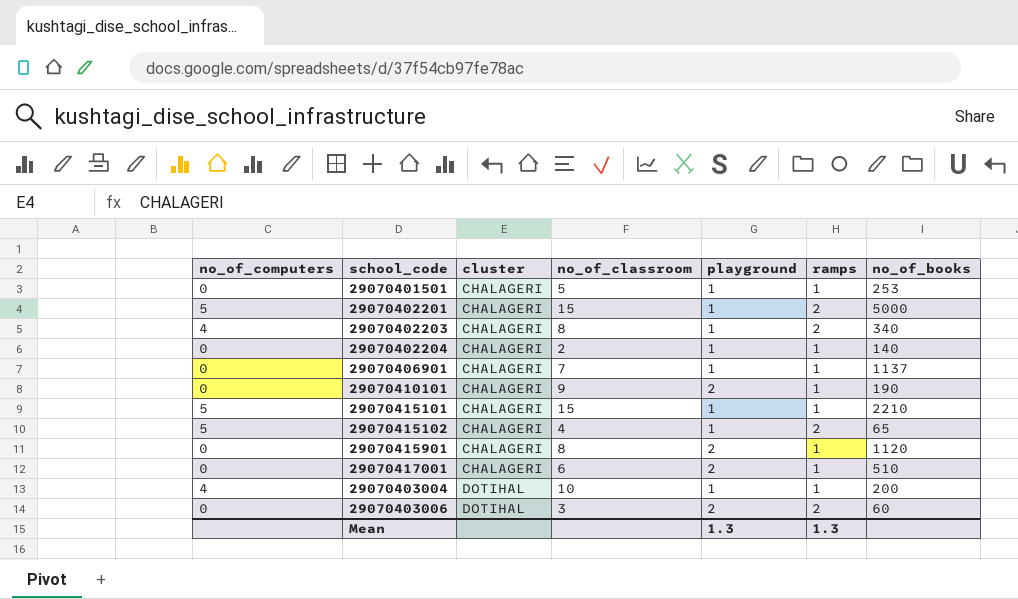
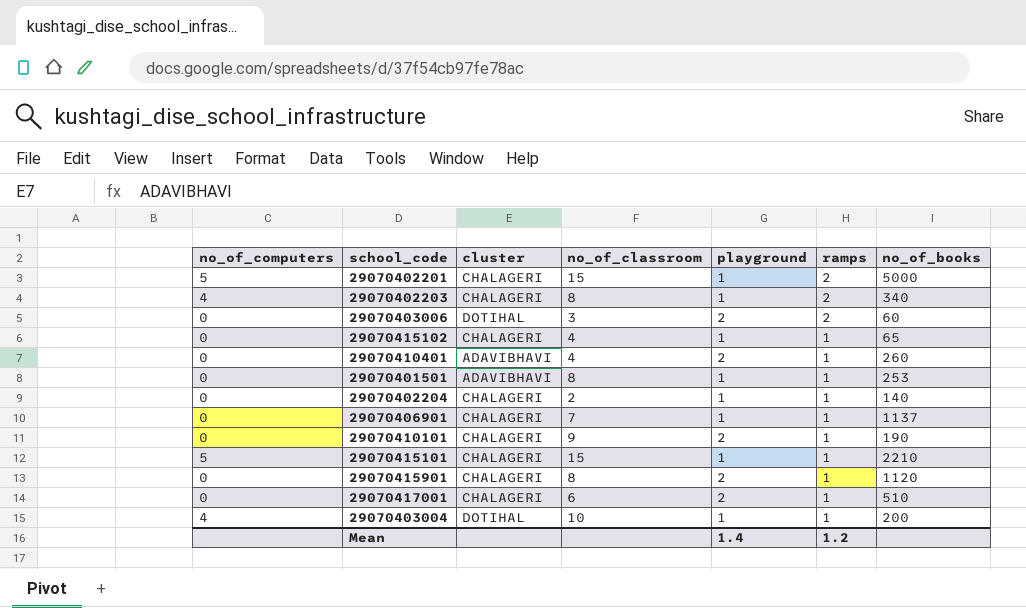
row order: cluster ascending -> ramps descending
29070415102 | no_of_computers: 5 -> 0
29070415102 | ramps: 2 -> 1
row 29070410401: none -> 0 | ADAVIBHAVI | 4 | 2 | 1 | 260
29070401501 | cluster: CHALAGERI -> ADAVIBHAVI
29070401501 | no_of_classroom: 5 -> 8
Mean | playground: 1.3 -> 1.4
Mean | ramps: 1.3 -> 1.2

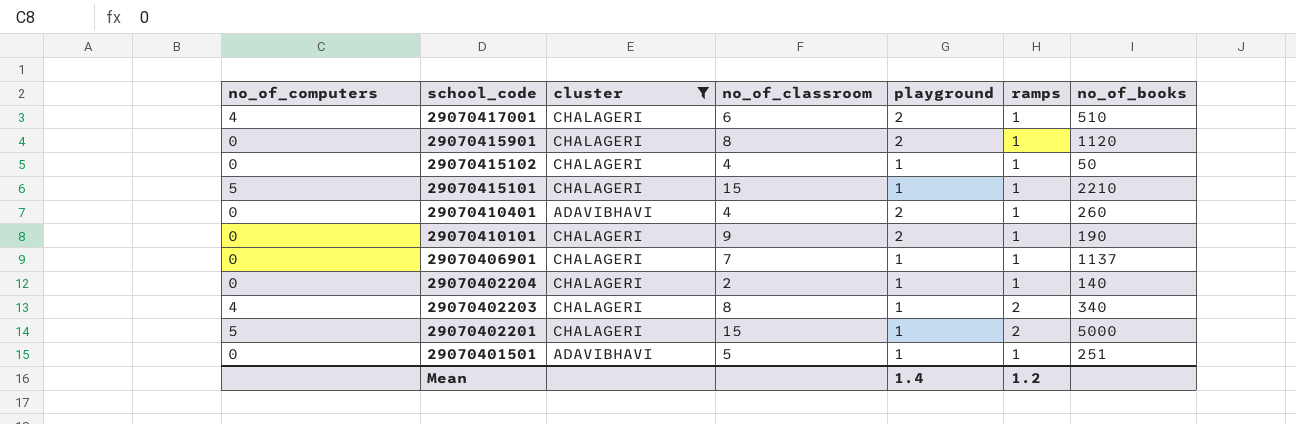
filter: none -> cluster != DOTIHAL
row order: ramps descending -> school_code descending
29070417001 | no_of_computers: 0 -> 4
29070415102 | no_of_books: 65 -> 50
29070401501 | no_of_classroom: 8 -> 5
29070401501 | no_of_books: 253 -> 251

